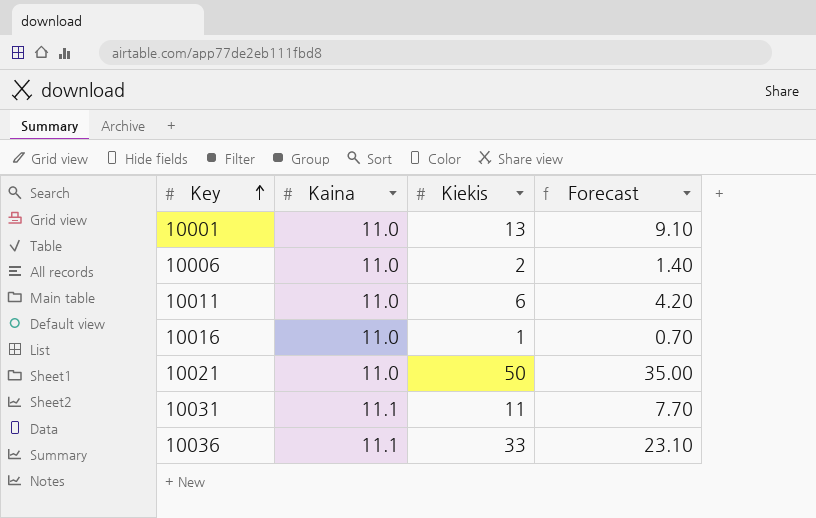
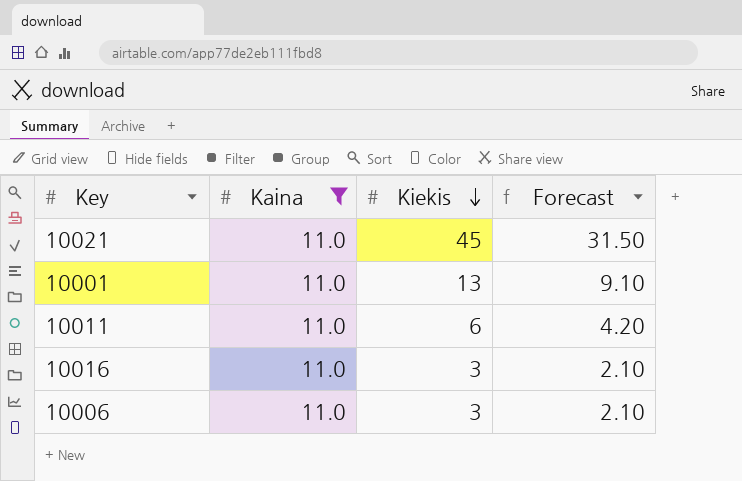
filter: none -> Kaina = 11.0
row order: Key ascending -> Kiekis descending
10021 | Kiekis: 50 -> 45
10021 | Forecast: 35.00 -> 31.50
10016 | Kiekis: 1 -> 3
10016 | Forecast: 0.70 -> 2.10
10006 | Kiekis: 2 -> 3
10006 | Forecast: 1.40 -> 2.10

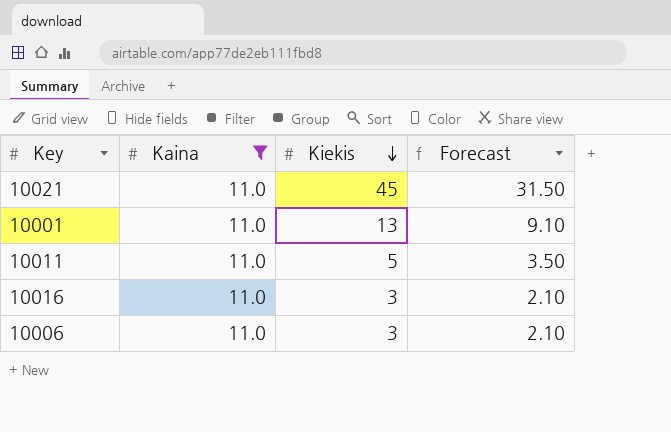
10011 | Kiekis: 6 -> 5
10011 | Forecast: 4.20 -> 3.50

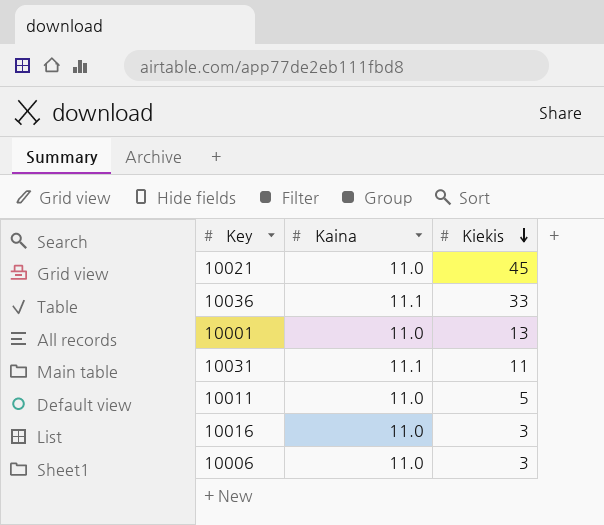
filter: Kaina = 11.0 -> none
column Forecast | formula: [Kiekis] * 0.7 -> none

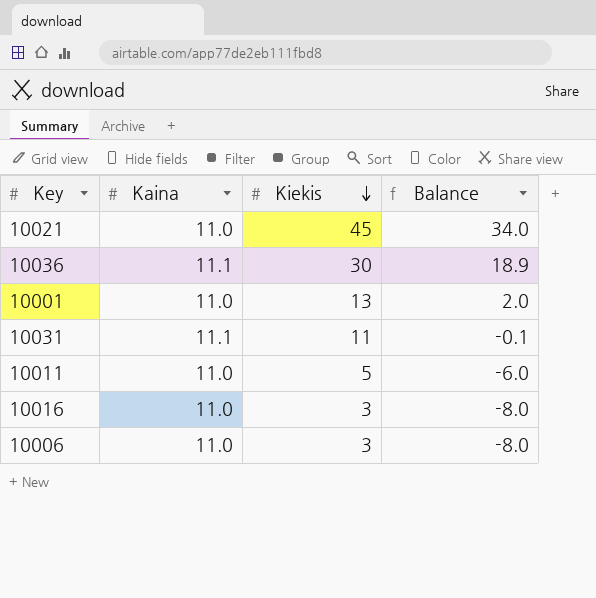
column Balance | formula: none -> [Kiekis] - [Kaina]
10036 | Kiekis: 33 -> 30

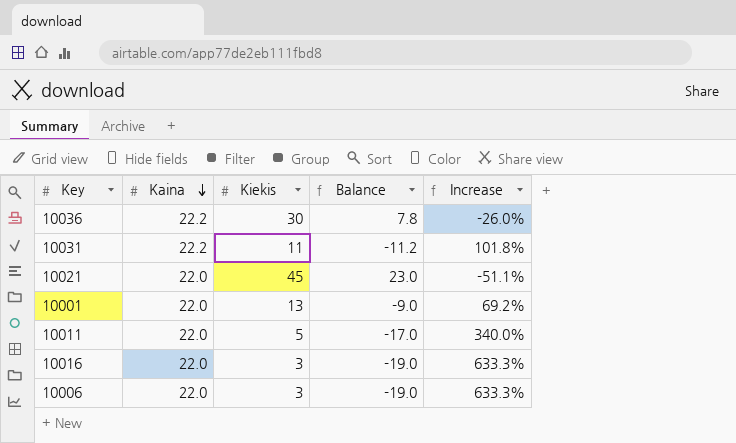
row order: Kiekis descending -> Kaina descending
column Increase | formula: none -> ([Kaina] - [Kiekis]) / [Kiekis]
10036 | Kaina: 11.1 -> 22.2
10036 | Balance: 18.9 -> 7.8
10031 | Kaina: 11.1 -> 22.2
10031 | Balance: -0.1 -> -11.2
10021 | Kaina: 11.0 -> 22.0
10021 | Balance: 34.0 -> 23.0
10001 | Kaina: 11.0 -> 22.0
10001 | Balance: 2.0 -> -9.0
10011 | Kaina: 11.0 -> 22.0
10011 | Balance: -6.0 -> -17.0
10016 | Kaina: 11.0 -> 22.0
10016 | Balance: -8.0 -> -19.0
10006 | Kaina: 11.0 -> 22.0
10006 | Balance: -8.0 -> -19.0

